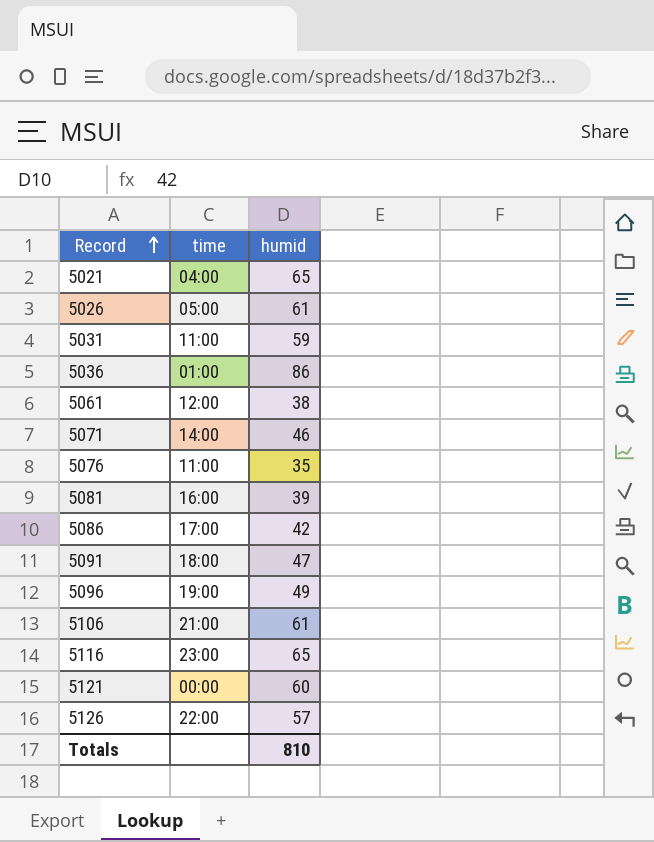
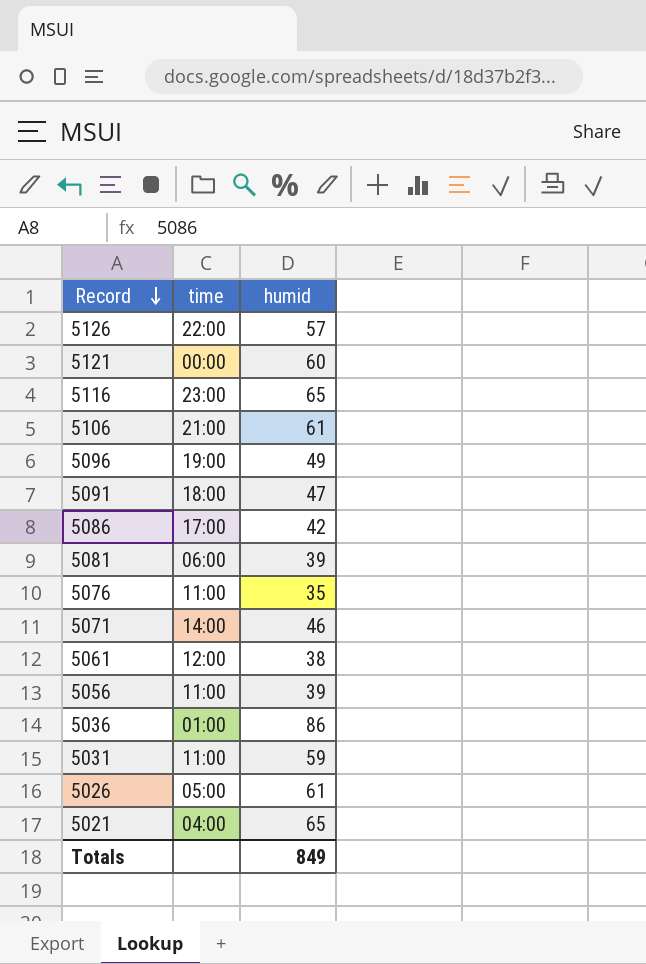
row order: Record ascending -> Record descending
5081 | time: 16:00 -> 06:00
row 5056: none -> 11:00 | 39
Totals | humid: 810 -> 849

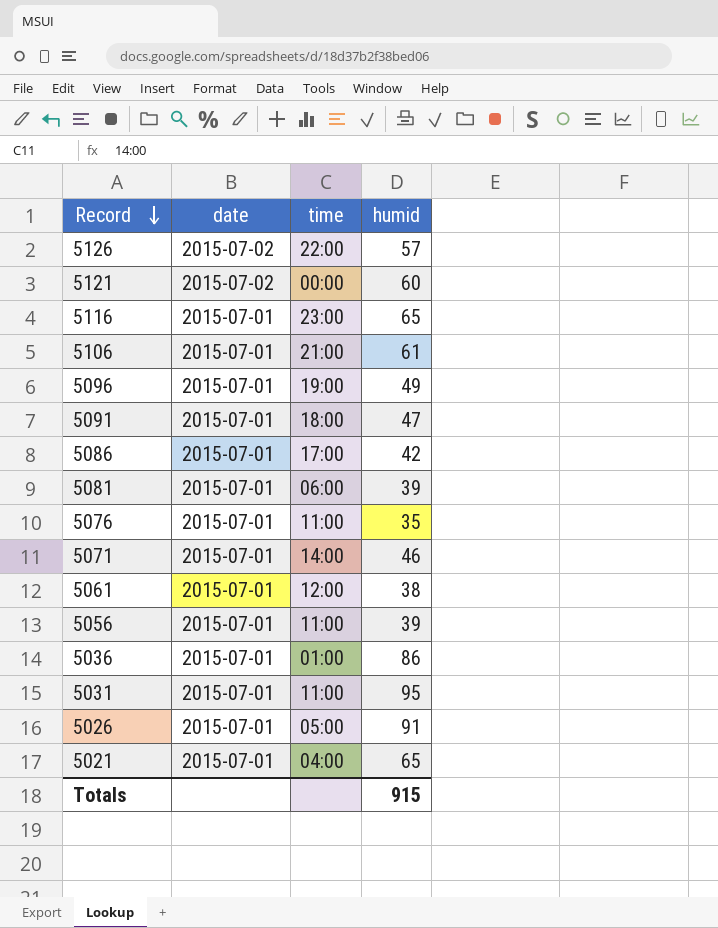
column date | position: none -> 2
5031 | humid: 59 -> 95
5026 | humid: 61 -> 91
Totals | humid: 849 -> 915

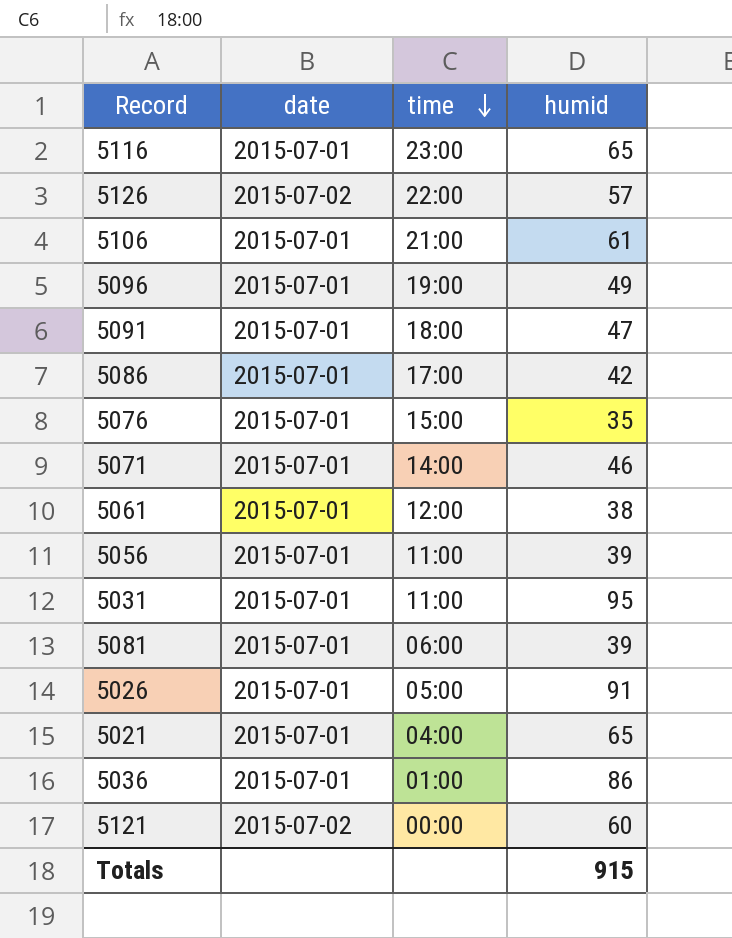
row order: Record descending -> time descending
5076 | time: 11:00 -> 15:00

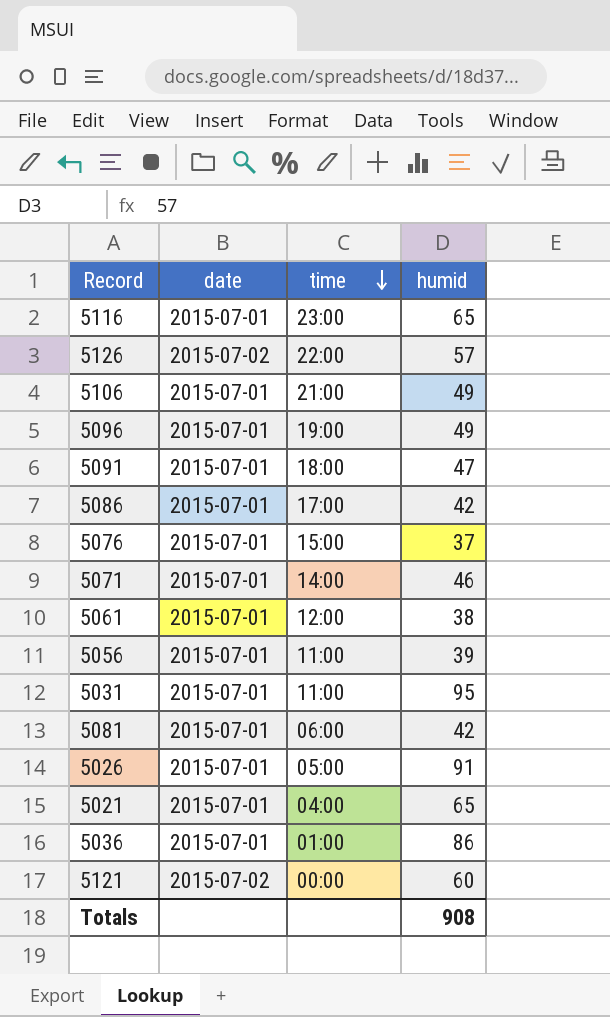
5106 | humid: 61 -> 49
5076 | humid: 35 -> 37
5081 | humid: 39 -> 42
Totals | humid: 915 -> 908

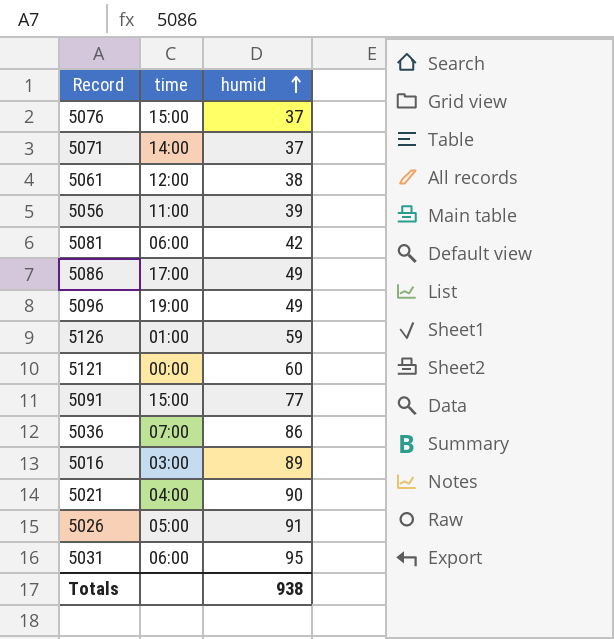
row order: time descending -> humid ascending
column date | position: 2 -> none
row 5116: 2015-07-01 | 23:00 | 65 -> none
row 5106: 2015-07-01 | 21:00 | 49 -> none
5071 | humid: 46 -> 37
5086 | humid: 42 -> 49
5126 | time: 22:00 -> 01:00
5126 | humid: 57 -> 59
5091 | time: 18:00 -> 15:00
5091 | humid: 47 -> 77
5036 | time: 01:00 -> 07:00
row 5016: none -> 03:00 | 89
5021 | humid: 65 -> 90
5031 | time: 11:00 -> 06:00
Totals | humid: 908 -> 938

